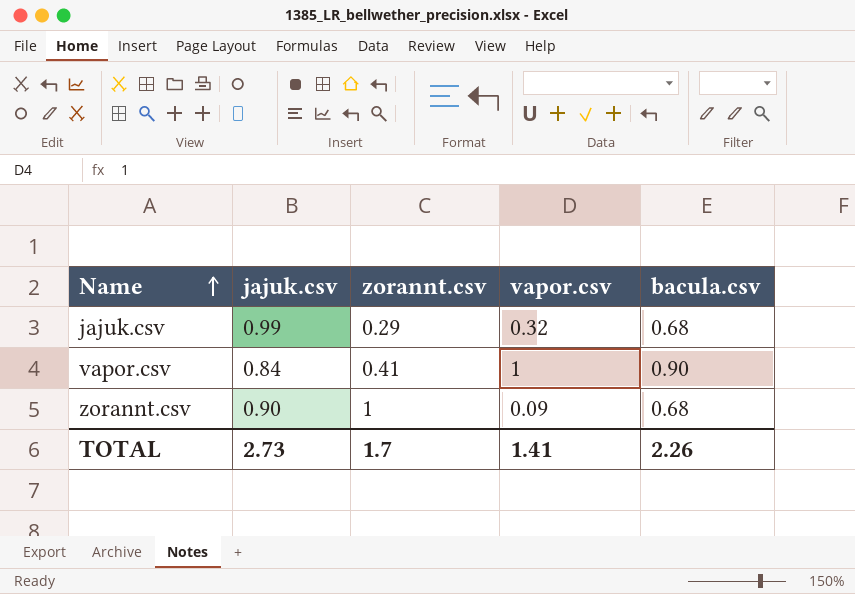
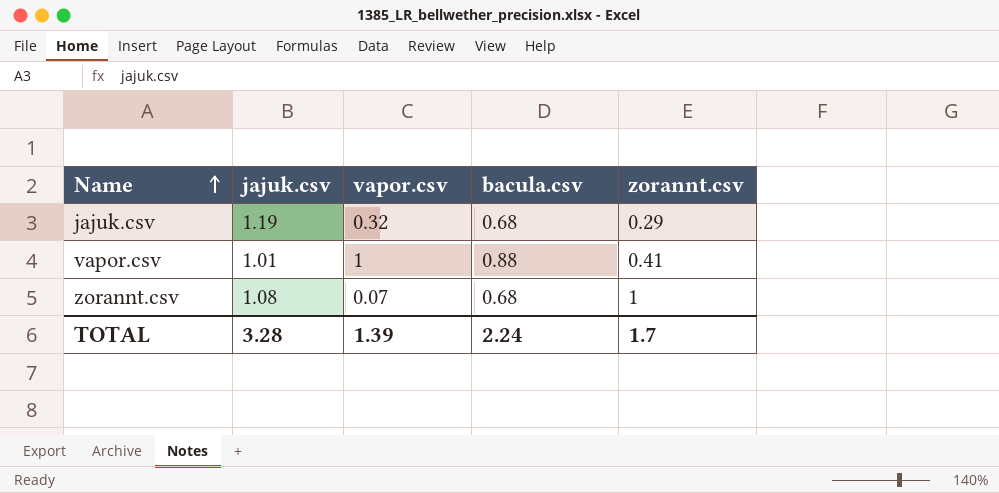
column zorannt.csv | position: 3 -> 5
jajuk.csv | jajuk.csv: 0.99 -> 1.19
vapor.csv | jajuk.csv: 0.84 -> 1.01
vapor.csv | bacula.csv: 0.90 -> 0.88
zorannt.csv | jajuk.csv: 0.90 -> 1.08
zorannt.csv | vapor.csv: 0.09 -> 0.07
TOTAL | jajuk.csv: 2.73 -> 3.28
TOTAL | vapor.csv: 1.41 -> 1.39
TOTAL | bacula.csv: 2.26 -> 2.24

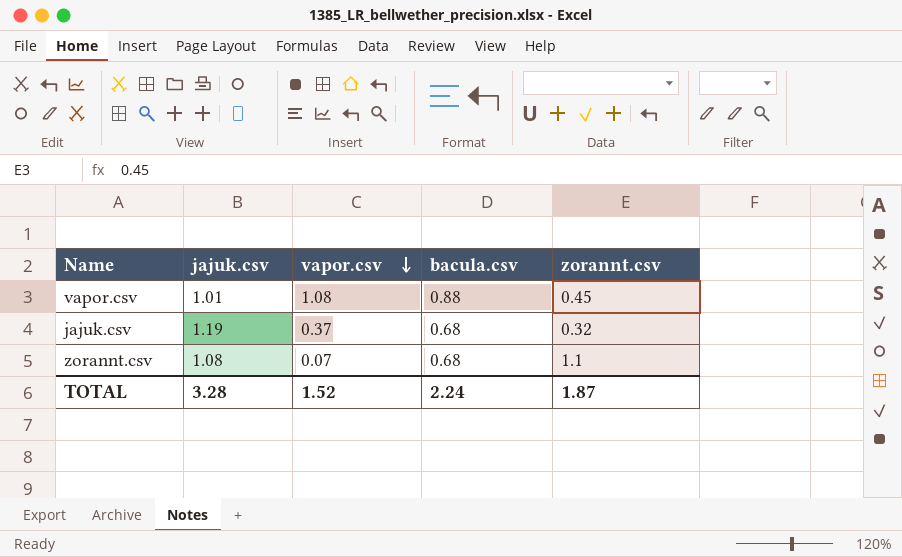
row order: Name ascending -> vapor.csv descending
vapor.csv | vapor.csv: 1 -> 1.08
vapor.csv | zorannt.csv: 0.41 -> 0.45
jajuk.csv | vapor.csv: 0.32 -> 0.37
jajuk.csv | zorannt.csv: 0.29 -> 0.32
zorannt.csv | zorannt.csv: 1 -> 1.1
TOTAL | vapor.csv: 1.39 -> 1.52
TOTAL | zorannt.csv: 1.7 -> 1.87

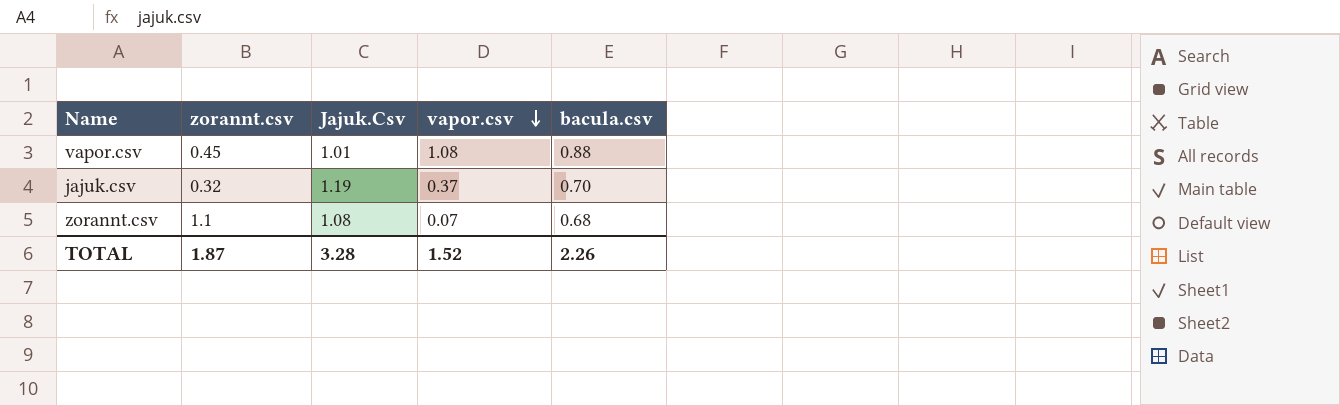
column zorannt.csv | position: 5 -> 2
column name: jajuk.csv -> Jajuk.Csv
jajuk.csv | bacula.csv: 0.68 -> 0.70
TOTAL | bacula.csv: 2.24 -> 2.26

